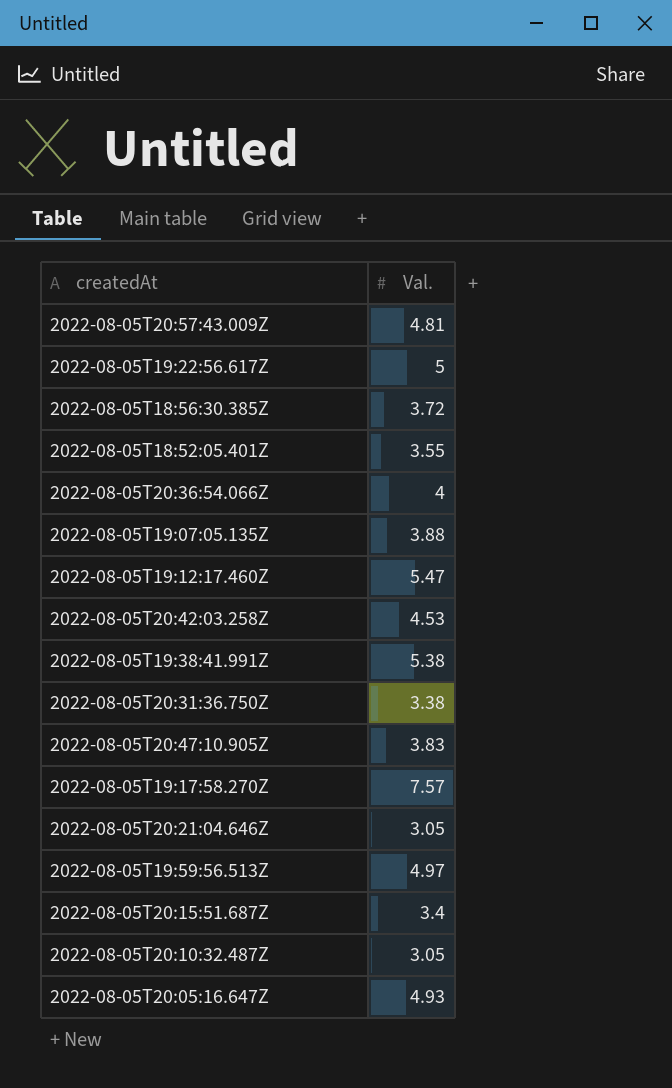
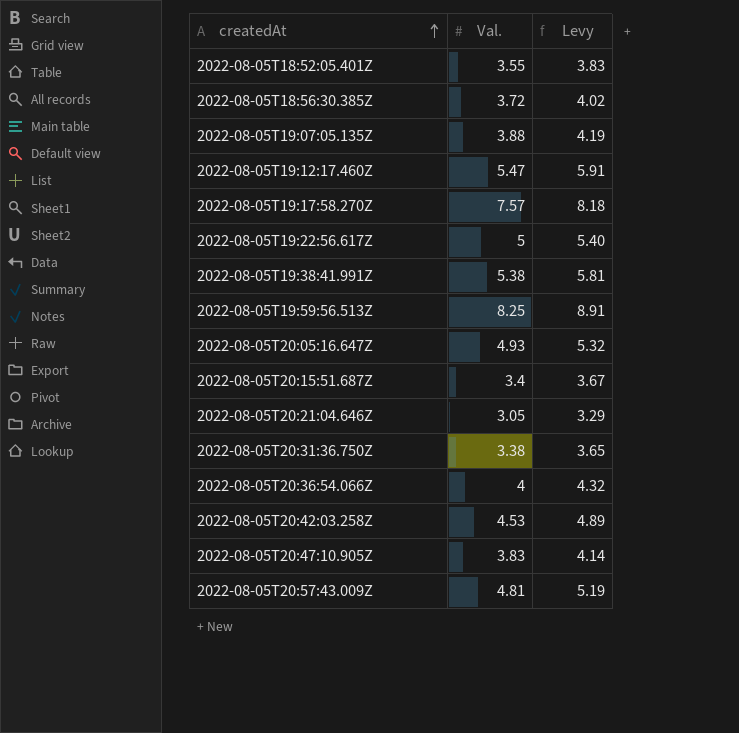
row order: none -> createdAt ascending
column Levy | formula: none -> [Val.] * 1.08
row 2022-08-05T20:10:32.487Z: 3.05 -> none
2022-08-05T19:59:56.513Z | Val.: 4.97 -> 8.25

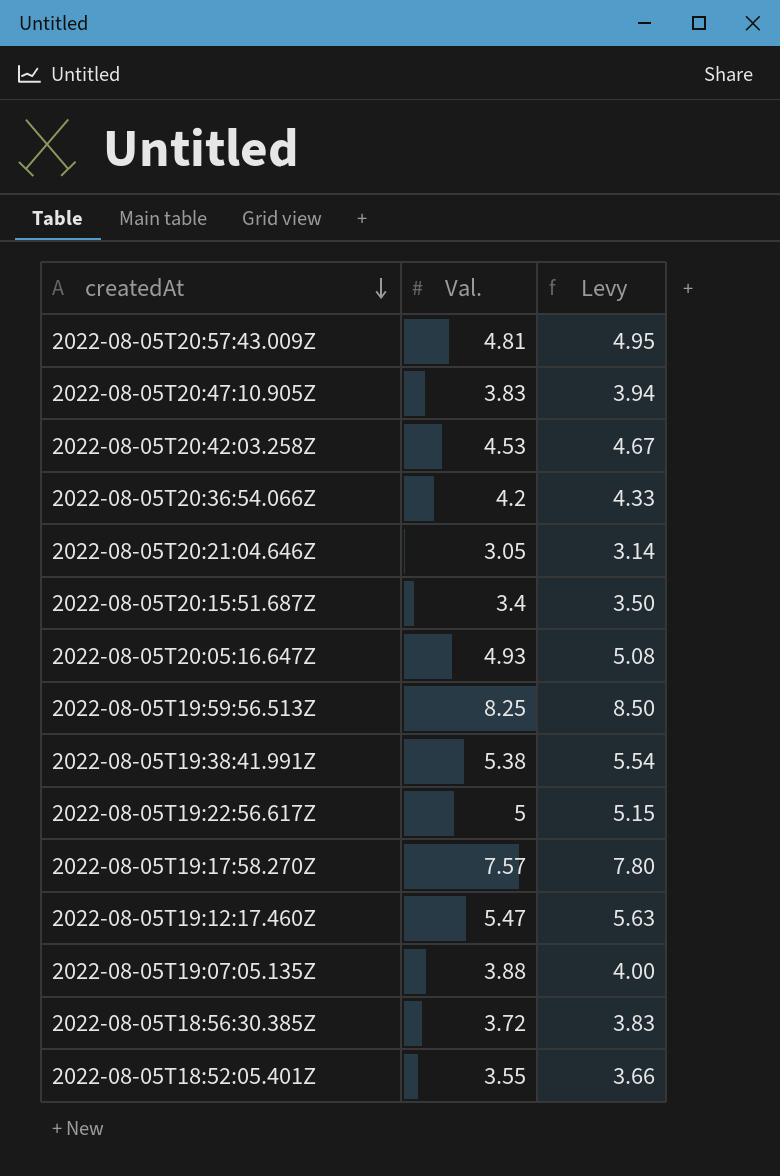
row order: createdAt ascending -> createdAt descending
column Levy | formula: [Val.] * 1.08 -> [Val.] * 1.03
row 2022-08-05T20:31:36.750Z: 3.38 | 3.65 -> none
2022-08-05T20:36:54.066Z | Val.: 4 -> 4.2

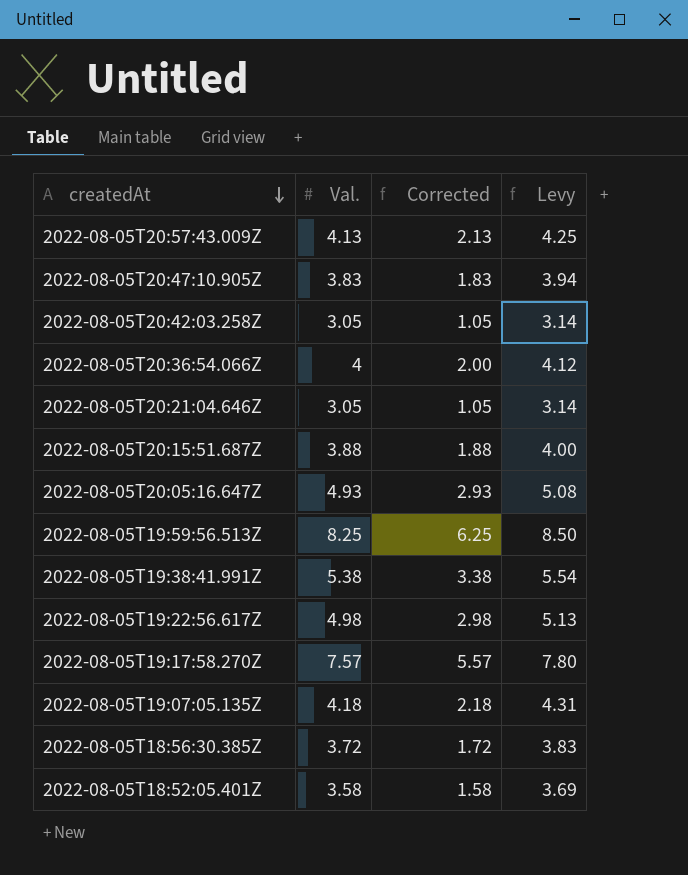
column Corrected | formula: none -> [Val.] - 2
row 2022-08-05T19:12:17.460Z: 5.47 | 5.63 -> none
2022-08-05T20:57:43.009Z | Val.: 4.81 -> 4.13
2022-08-05T20:57:43.009Z | Levy: 4.95 -> 4.25
2022-08-05T20:42:03.258Z | Val.: 4.53 -> 3.05
2022-08-05T20:42:03.258Z | Levy: 4.67 -> 3.14
2022-08-05T20:36:54.066Z | Val.: 4.2 -> 4
2022-08-05T20:36:54.066Z | Levy: 4.33 -> 4.12
2022-08-05T20:15:51.687Z | Val.: 3.4 -> 3.88
2022-08-05T20:15:51.687Z | Levy: 3.50 -> 4.00
2022-08-05T19:22:56.617Z | Val.: 5 -> 4.98
2022-08-05T19:22:56.617Z | Levy: 5.15 -> 5.13
2022-08-05T19:07:05.135Z | Val.: 3.88 -> 4.18
2022-08-05T19:07:05.135Z | Levy: 4.00 -> 4.31
2022-08-05T18:52:05.401Z | Val.: 3.55 -> 3.58
2022-08-05T18:52:05.401Z | Levy: 3.66 -> 3.69

